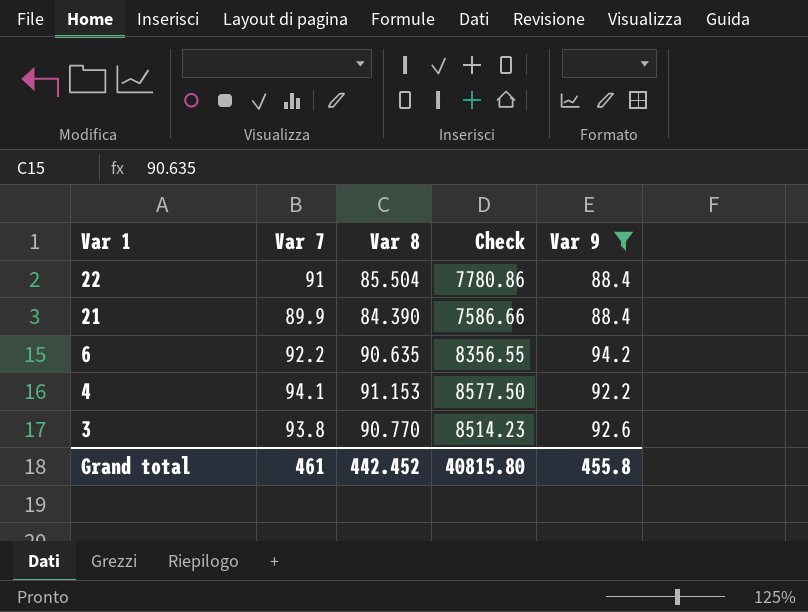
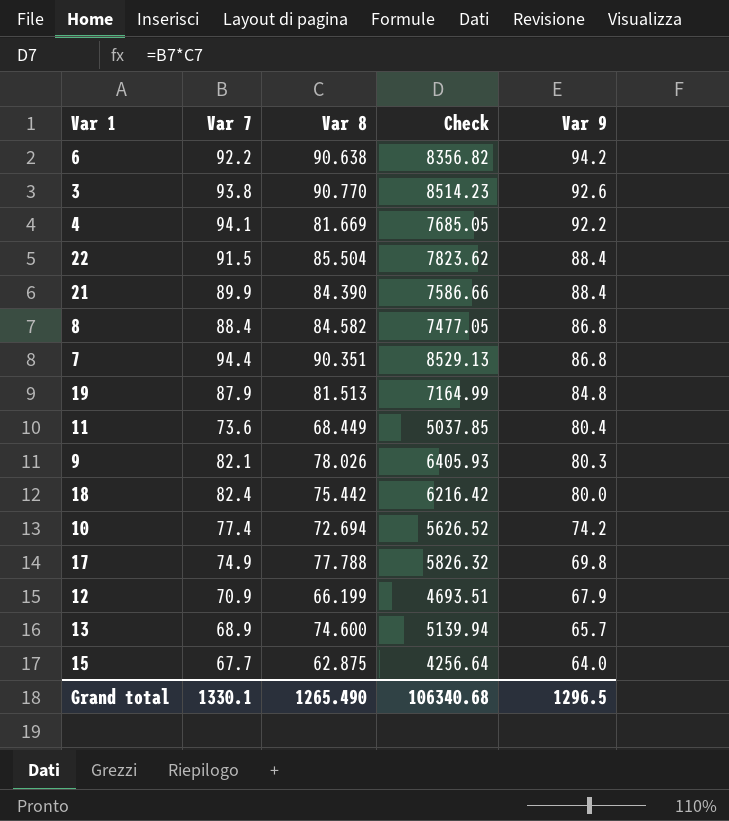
filter: Var 9 >= 88.4 -> none
row order: Var 1 descending -> Var 9 descending
6 | Var 8: 90.635 -> 90.638
6 | Check: 8356.55 -> 8356.82
4 | Var 8: 91.153 -> 81.669
4 | Check: 8577.50 -> 7685.05
22 | Var 7: 91 -> 91.5
22 | Check: 7780.86 -> 7823.62
Grand total | Var 7: 461 -> 1330.1
Grand total | Var 8: 442.452 -> 1265.490
Grand total | Check: 40815.80 -> 106340.68
Grand total | Var 9: 455.8 -> 1296.5

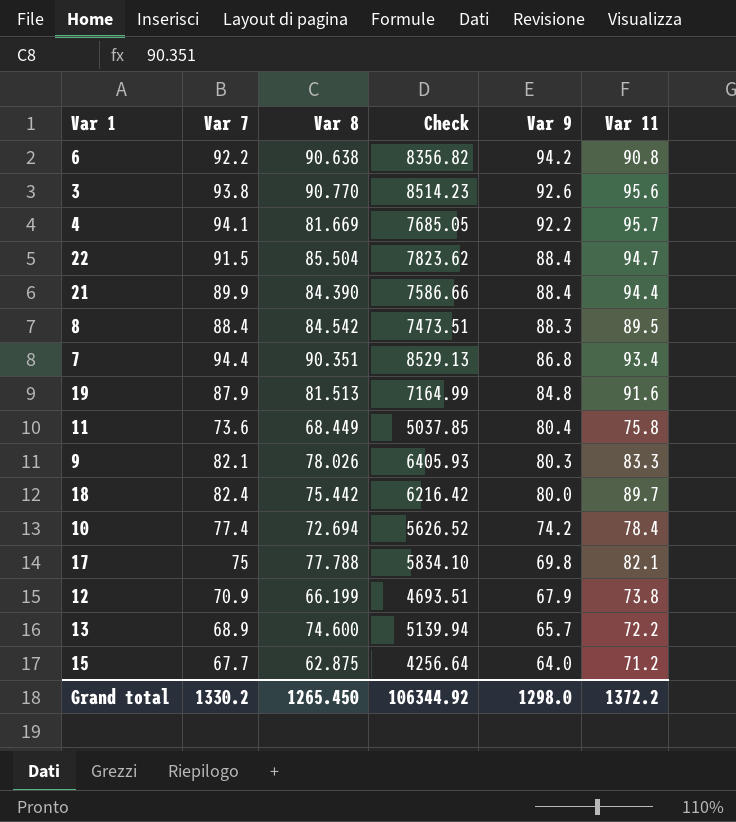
column Var 11 | position: none -> 6
8 | Var 8: 84.582 -> 84.542
8 | Check: 7477.05 -> 7473.51
8 | Var 9: 86.8 -> 88.3
17 | Var 7: 74.9 -> 75
17 | Check: 5826.32 -> 5834.10
Grand total | Var 7: 1330.1 -> 1330.2
Grand total | Var 8: 1265.490 -> 1265.450
Grand total | Check: 106340.68 -> 106344.92
Grand total | Var 9: 1296.5 -> 1298.0

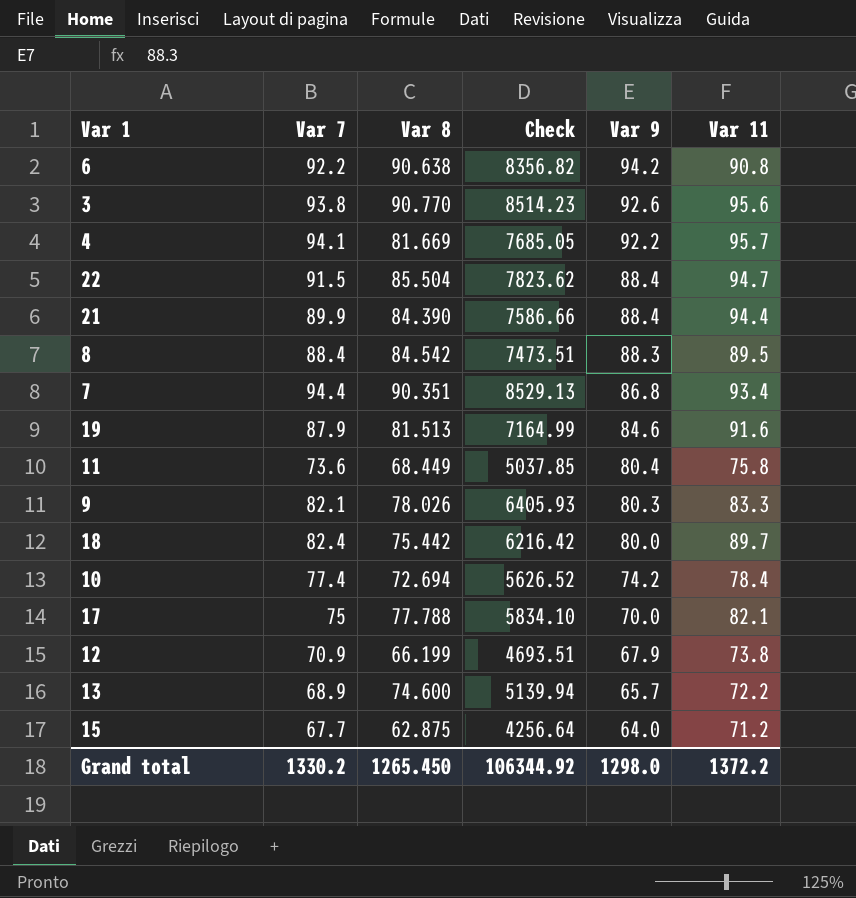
19 | Var 9: 84.8 -> 84.6
17 | Var 9: 69.8 -> 70.0

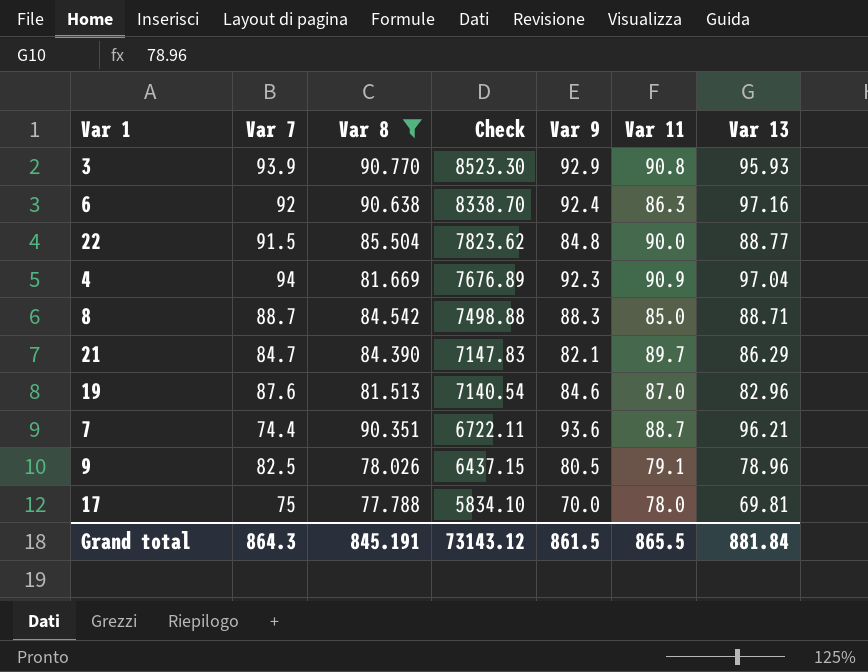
filter: none -> Var 8 >= 77.788
row order: Var 9 descending -> Check descending
column Var 13 | position: none -> 7
3 | Var 7: 93.8 -> 93.9
3 | Check: 8514.23 -> 8523.30
3 | Var 9: 92.6 -> 92.9
3 | Var 11: 95.6 -> 90.8
6 | Var 7: 92.2 -> 92
6 | Check: 8356.82 -> 8338.70
6 | Var 9: 94.2 -> 92.4
6 | Var 11: 90.8 -> 86.3
22 | Var 9: 88.4 -> 84.8
22 | Var 11: 94.7 -> 90.0
4 | Var 7: 94.1 -> 94
4 | Check: 7685.05 -> 7676.89
4 | Var 9: 92.2 -> 92.3
4 | Var 11: 95.7 -> 90.9
8 | Var 7: 88.4 -> 88.7
8 | Check: 7473.51 -> 7498.88
8 | Var 11: 89.5 -> 85.0
21 | Var 7: 89.9 -> 84.7
21 | Check: 7586.66 -> 7147.83
21 | Var 9: 88.4 -> 82.1
21 | Var 11: 94.4 -> 89.7
19 | Var 7: 87.9 -> 87.6
19 | Check: 7164.99 -> 7140.54
19 | Var 11: 91.6 -> 87.0
7 | Var 7: 94.4 -> 74.4
7 | Check: 8529.13 -> 6722.11
7 | Var 9: 86.8 -> 93.6
7 | Var 11: 93.4 -> 88.7
9 | Var 7: 82.1 -> 82.5
9 | Check: 6405.93 -> 6437.15
9 | Var 9: 80.3 -> 80.5
9 | Var 11: 83.3 -> 79.1
17 | Var 11: 82.1 -> 78.0
Grand total | Var 7: 1330.2 -> 864.3
Grand total | Var 8: 1265.450 -> 845.191
Grand total | Check: 106344.92 -> 73143.12
Grand total | Var 9: 1298.0 -> 861.5
Grand total | Var 11: 1372.2 -> 865.5

